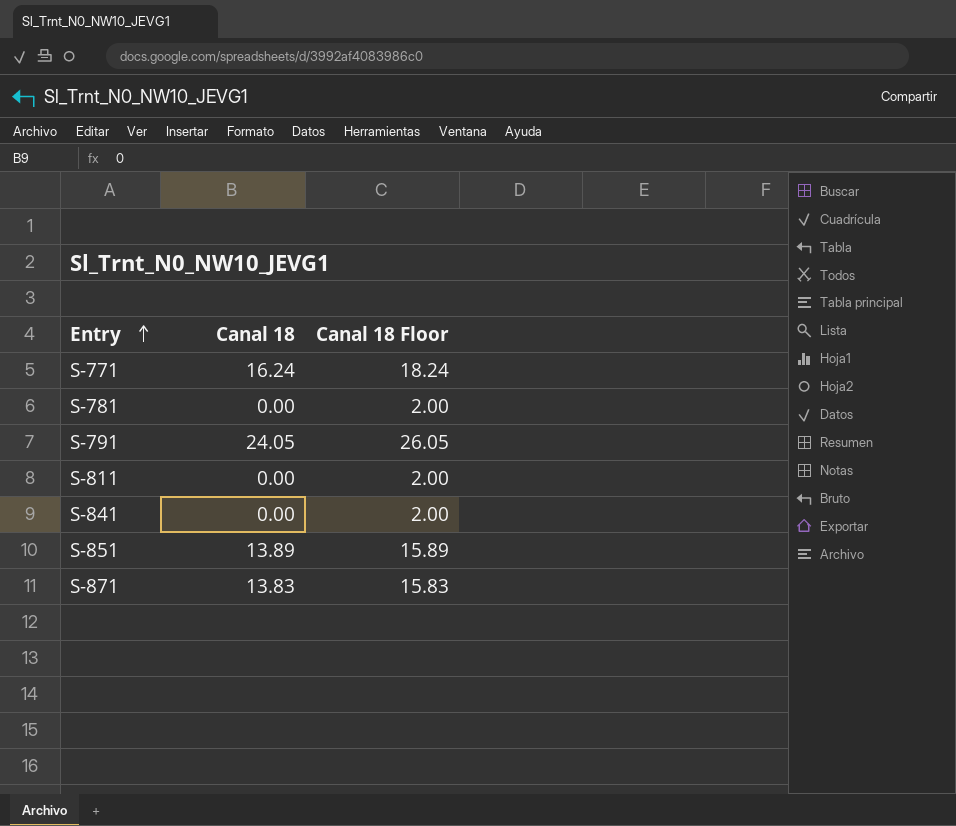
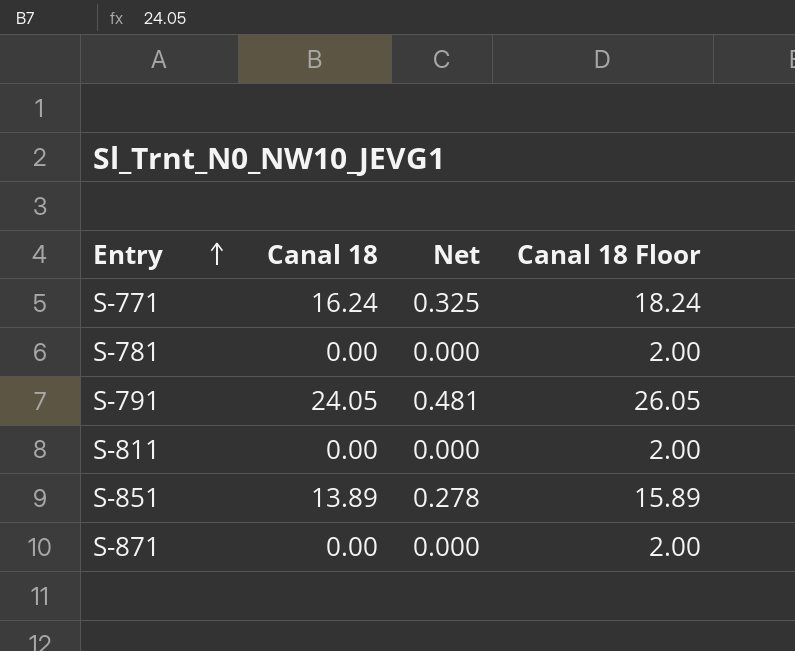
column Net | formula: none -> [Canal 18] * 0.02
row S-841: 0.00 | 2.00 -> none
S-871 | Canal 18: 13.83 -> 0.00
S-871 | Canal 18 Floor: 15.83 -> 2.00

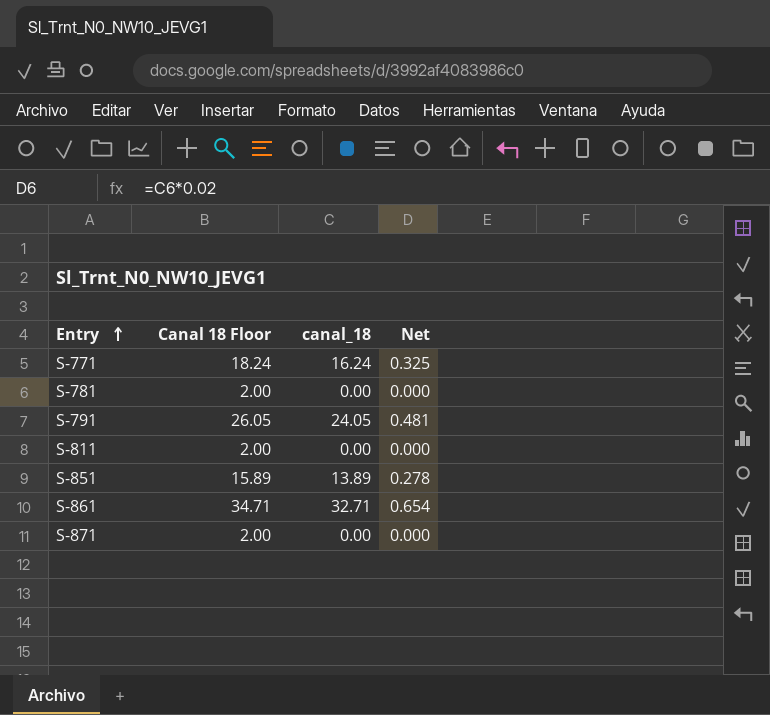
column Canal 18 Floor | position: 4 -> 2
column name: Canal 18 -> canal_18
row S-861: none -> 34.71 | 32.71 | 0.654

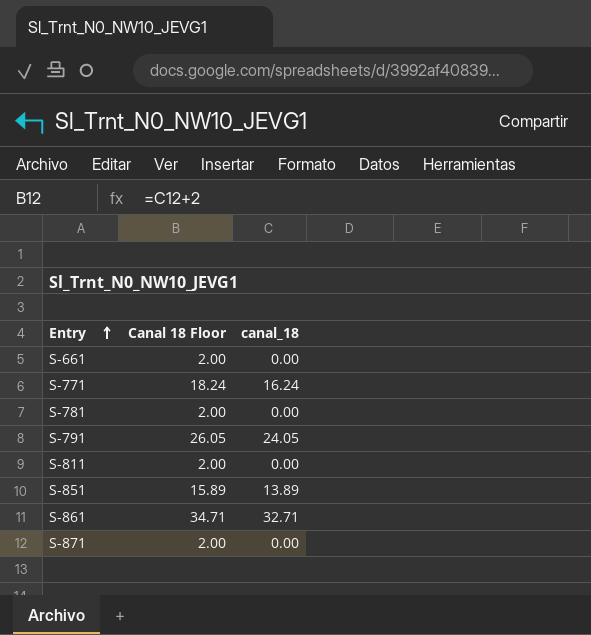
column Net | formula: [canal_18] * 0.02 -> none
row S-661: none -> 2.00 | 0.00

